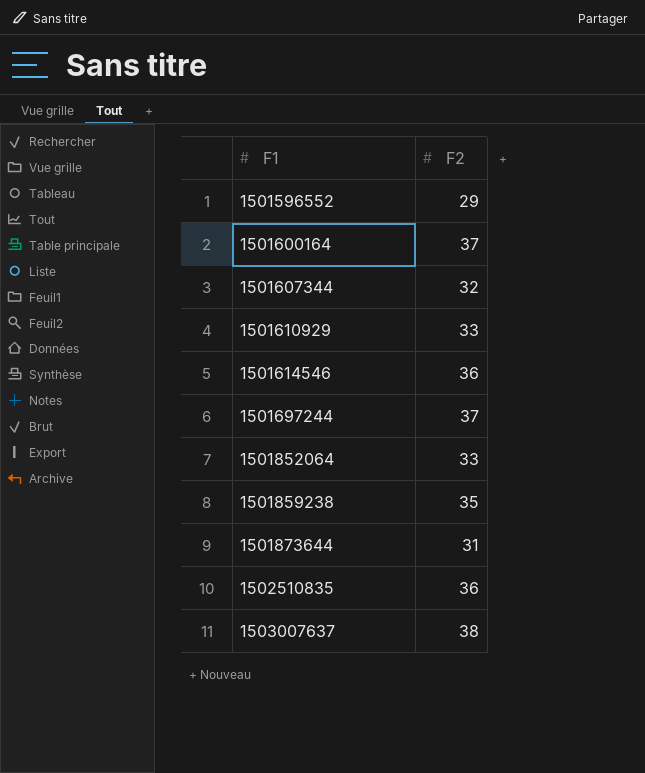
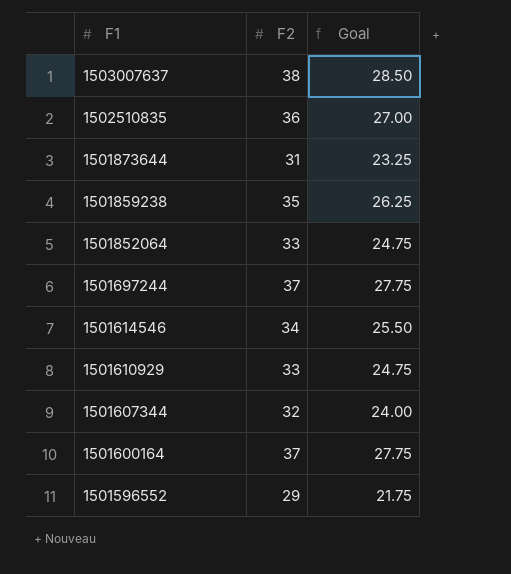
row order: F1 ascending -> F1 descending
column Goal | formula: none -> [F2] * 0.75
1501614546 | F2: 36 -> 34

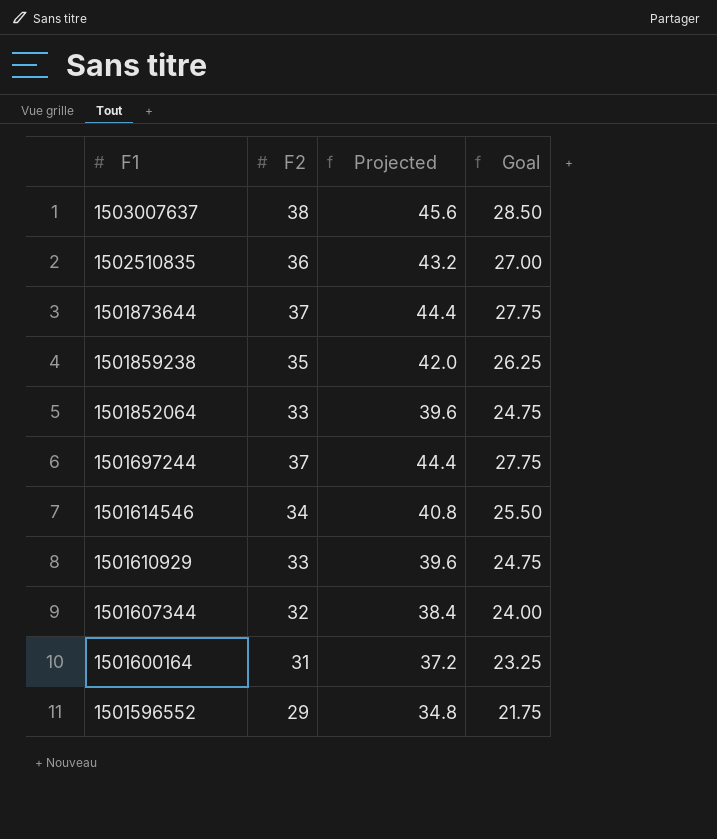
column Projected | formula: none -> [F2] * 1.2
1501873644 | F2: 31 -> 37
1501873644 | Goal: 23.25 -> 27.75
1501600164 | F2: 37 -> 31
1501600164 | Goal: 27.75 -> 23.25

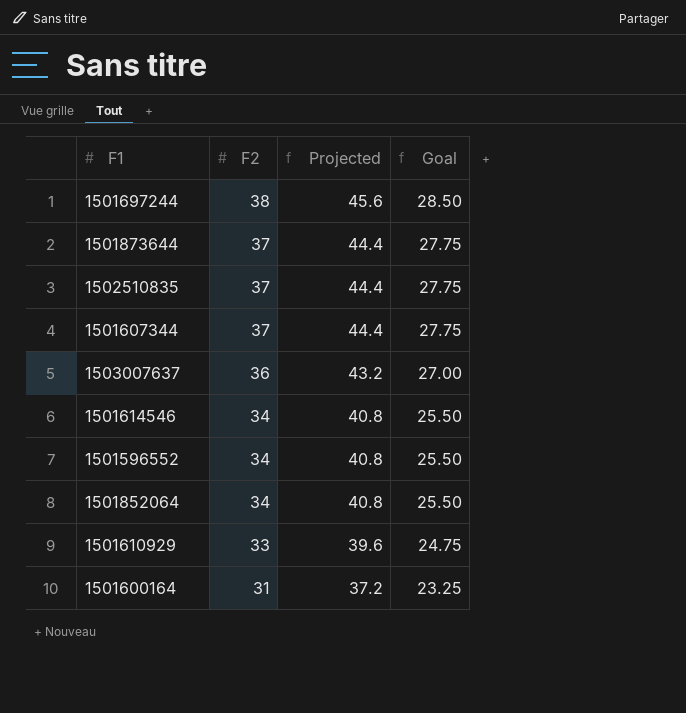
row order: F1 descending -> F2 descending
row 1501859238: 35 | 42.0 | 26.25 -> none
1501697244 | F2: 37 -> 38
1501697244 | Projected: 44.4 -> 45.6
1501697244 | Goal: 27.75 -> 28.50
1502510835 | F2: 36 -> 37
1502510835 | Projected: 43.2 -> 44.4
1502510835 | Goal: 27.00 -> 27.75
1501607344 | F2: 32 -> 37
1501607344 | Projected: 38.4 -> 44.4
1501607344 | Goal: 24.00 -> 27.75
1503007637 | F2: 38 -> 36
1503007637 | Projected: 45.6 -> 43.2
1503007637 | Goal: 28.50 -> 27.00
1501596552 | F2: 29 -> 34
1501596552 | Projected: 34.8 -> 40.8
1501596552 | Goal: 21.75 -> 25.50
1501852064 | F2: 33 -> 34
1501852064 | Projected: 39.6 -> 40.8
1501852064 | Goal: 24.75 -> 25.50

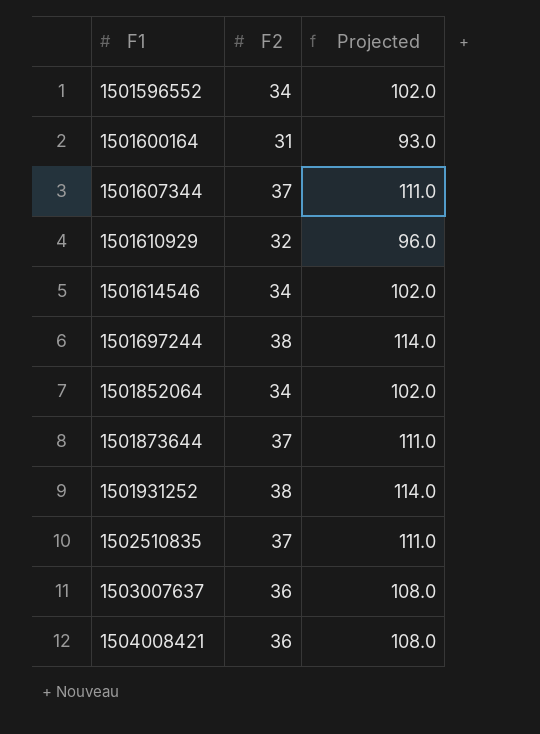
row order: F2 descending -> F1 ascending
column Goal | formula: [F2] * 0.75 -> none
column Projected | formula: [F2] * 1.2 -> [F2] * 3
1501610929 | F2: 33 -> 32
row 1501931252: none -> 38 | 114.0
row 1504008421: none -> 36 | 108.0

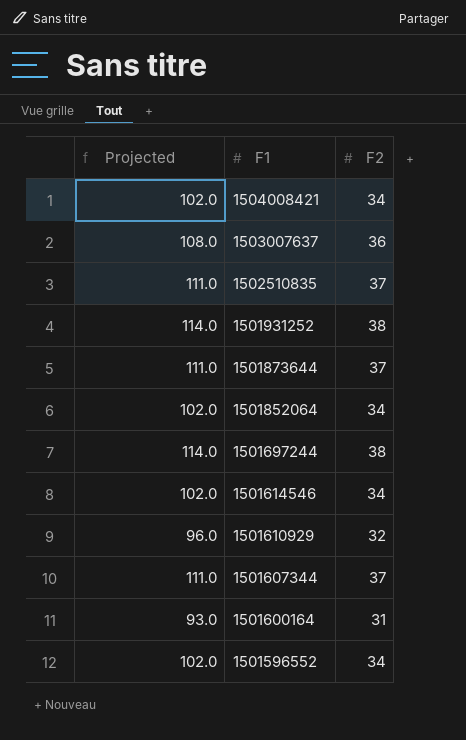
row order: F1 ascending -> F1 descending
column Projected | position: 3 -> 1
1504008421 | Projected: 108.0 -> 102.0
1504008421 | F2: 36 -> 34

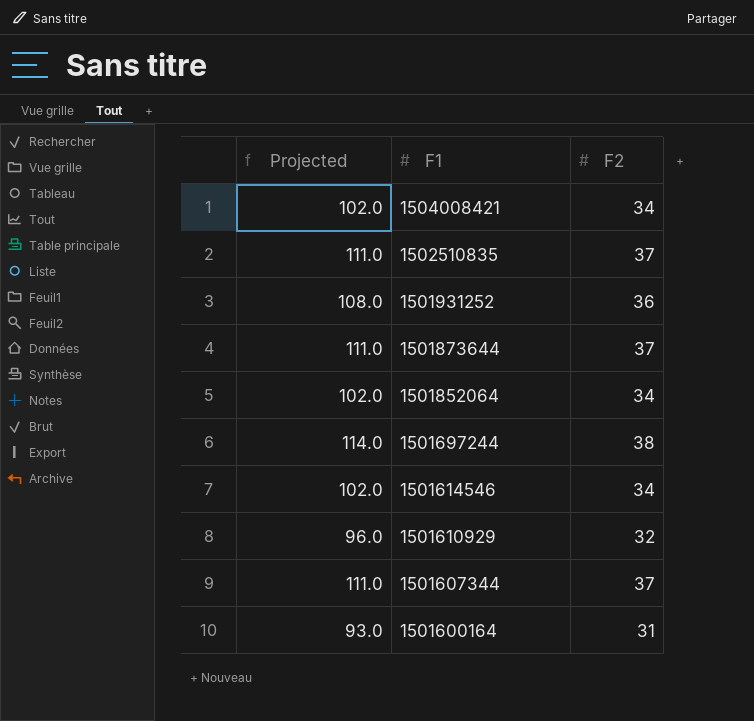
row 1503007637: 108.0 | 36 -> none
row 1501596552: 102.0 | 34 -> none
1501931252 | Projected: 114.0 -> 108.0
1501931252 | F2: 38 -> 36

